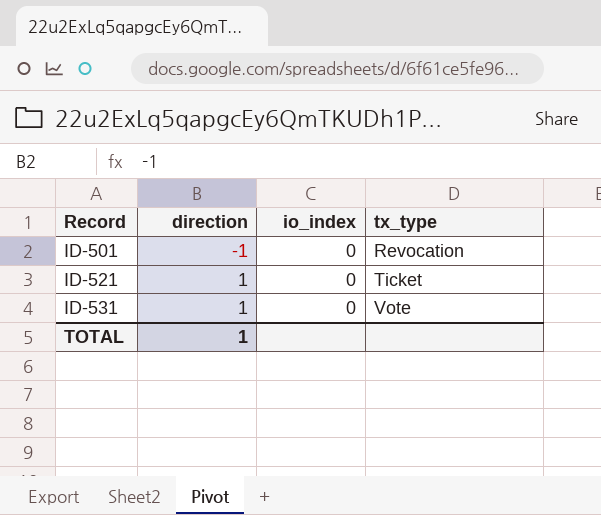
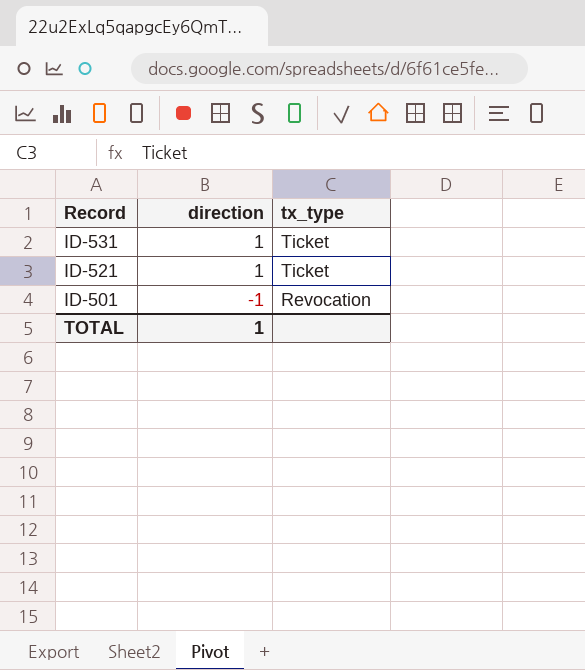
row order: Record ascending -> Record descending
column io_index | position: 3 -> none
ID-531 | tx_type: Vote -> Ticket

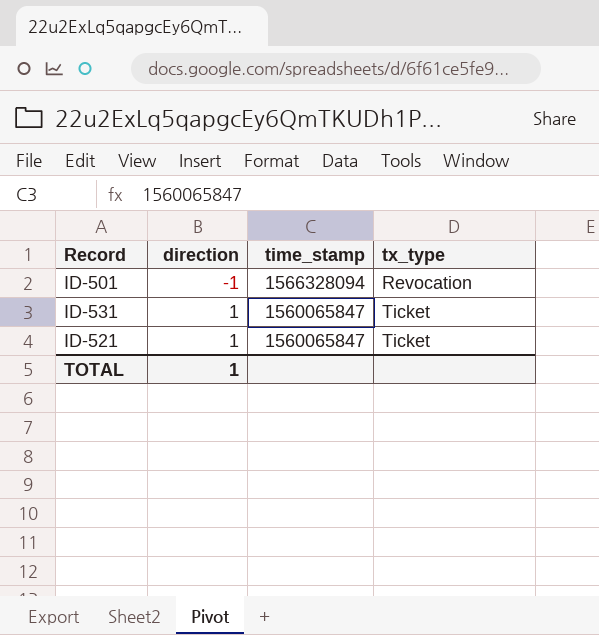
row order: Record descending -> direction ascending
column time_stamp | position: none -> 3

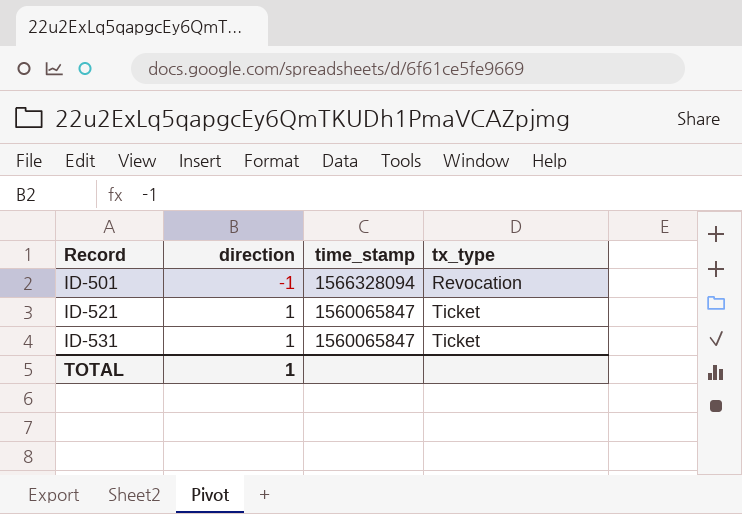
row order: direction ascending -> Record ascending

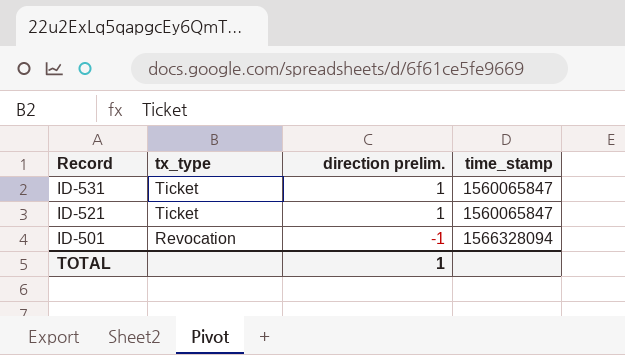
row order: Record ascending -> Record descending
column tx_type | position: 4 -> 2
column name: direction -> direction prelim.

